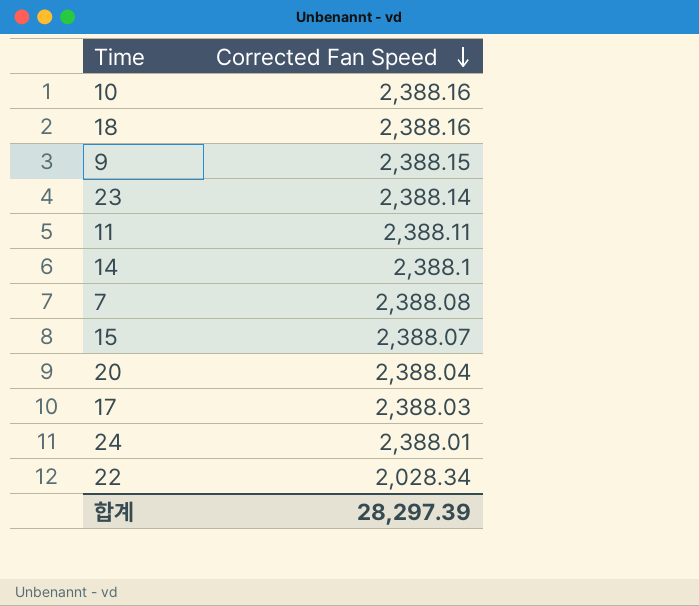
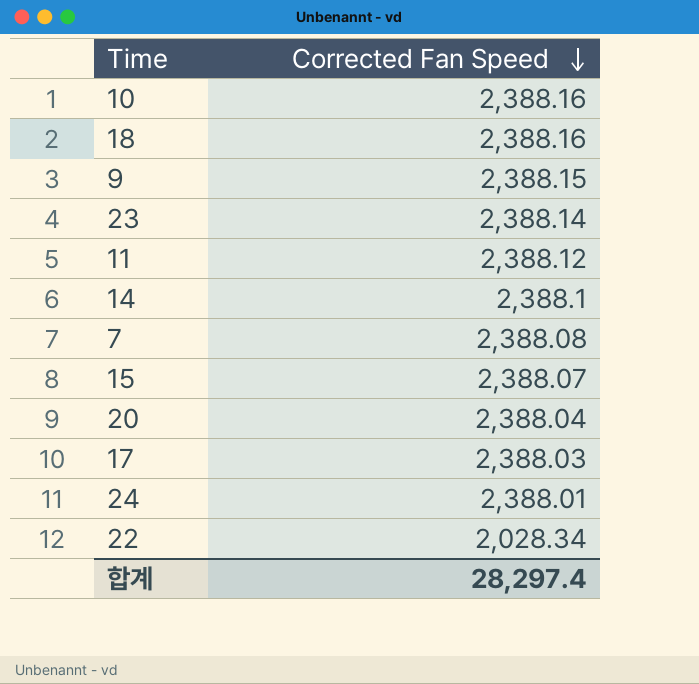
11 | Corrected Fan Speed: 2,388.11 -> 2,388.12
합계 | Corrected Fan Speed: 28,297.39 -> 28,297.4

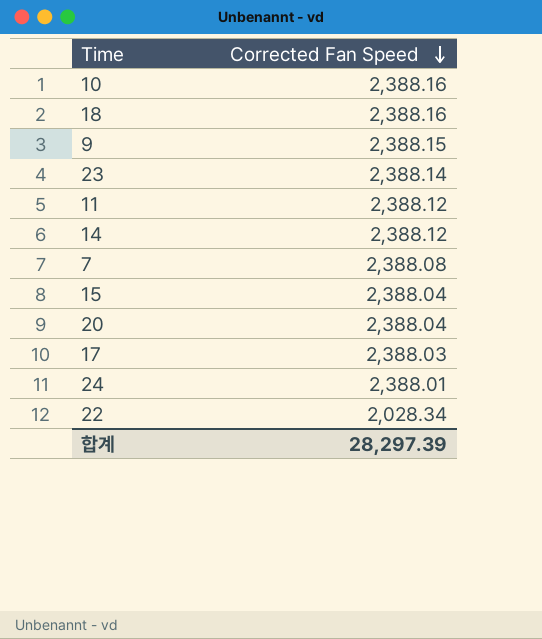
14 | Corrected Fan Speed: 2,388.1 -> 2,388.12
15 | Corrected Fan Speed: 2,388.07 -> 2,388.04
합계 | Corrected Fan Speed: 28,297.4 -> 28,297.39

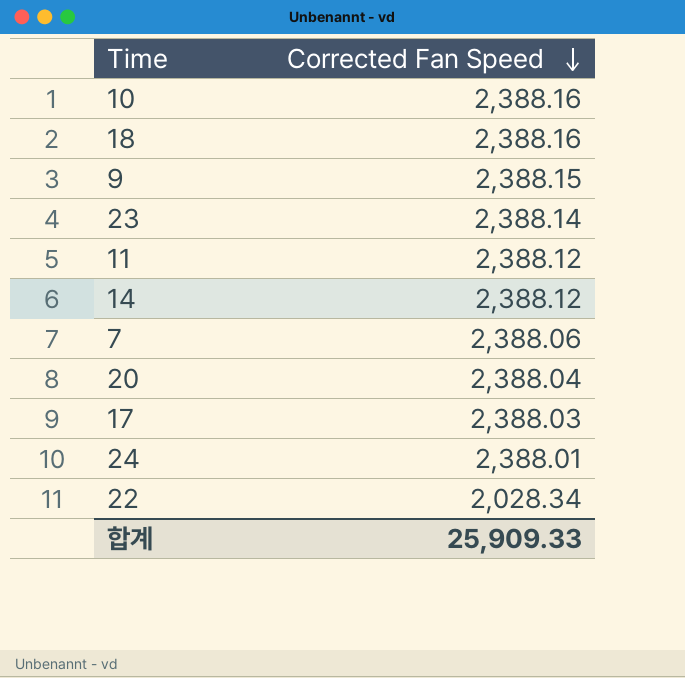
row 15: 2,388.04 -> none
7 | Corrected Fan Speed: 2,388.08 -> 2,388.06
합계 | Corrected Fan Speed: 28,297.39 -> 25,909.33

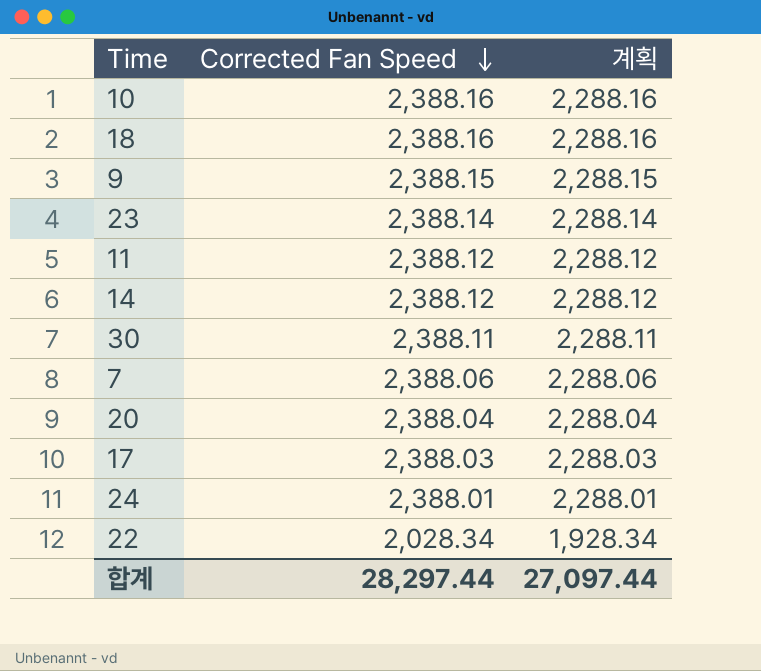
column 계획 | formula: none -> [Corrected Fan Speed] - 100
row 30: none -> 2,388.11 | 2,288.11
합계 | Corrected Fan Speed: 25,909.33 -> 28,297.44

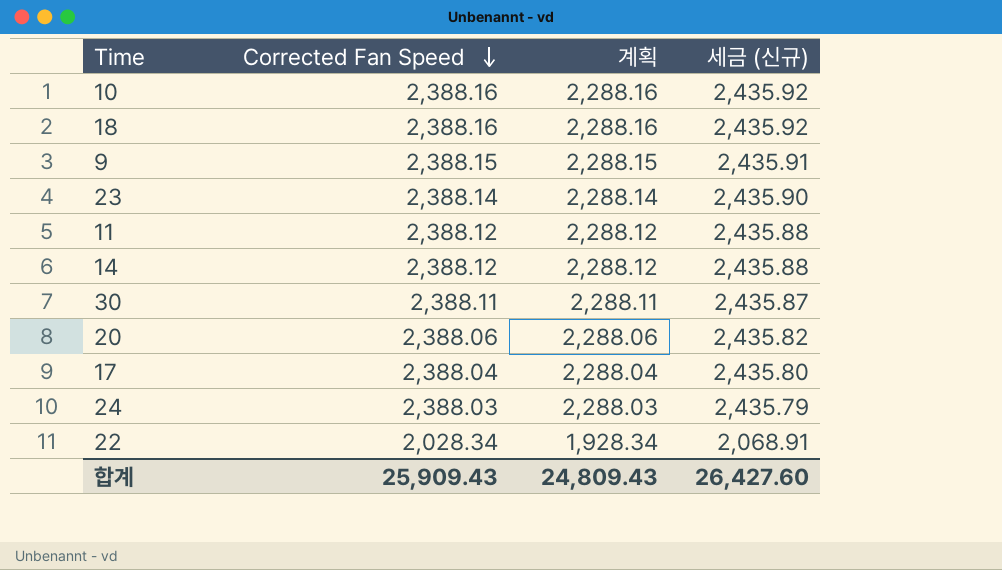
column 세금 (신규) | formula: none -> [Corrected Fan Speed] * 1.02
row 7: 2,388.06 | 2,288.06 -> none
20 | Corrected Fan Speed: 2,388.04 -> 2,388.06
20 | 계획: 2,288.04 -> 2,288.06
17 | Corrected Fan Speed: 2,388.03 -> 2,388.04
17 | 계획: 2,288.03 -> 2,288.04
24 | Corrected Fan Speed: 2,388.01 -> 2,388.03
24 | 계획: 2,288.01 -> 2,288.03
합계 | Corrected Fan Speed: 28,297.44 -> 25,909.43
합계 | 계획: 27,097.44 -> 24,809.43

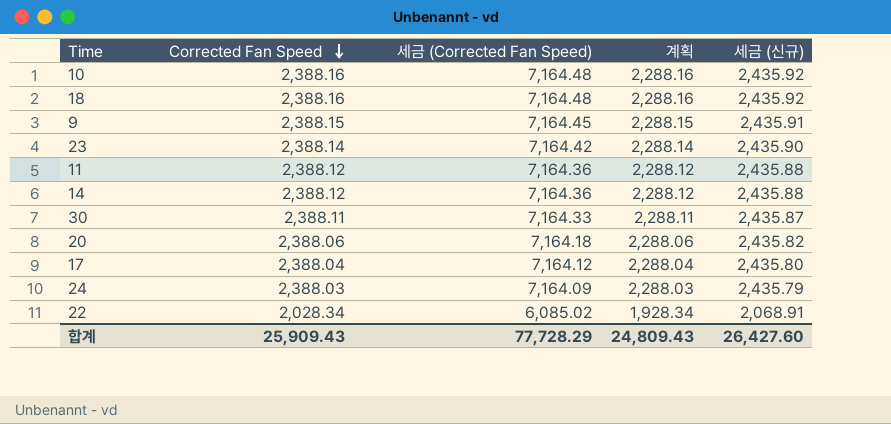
column 세금 (Corrected Fan Speed) | formula: none -> [Corrected Fan Speed] * 3

